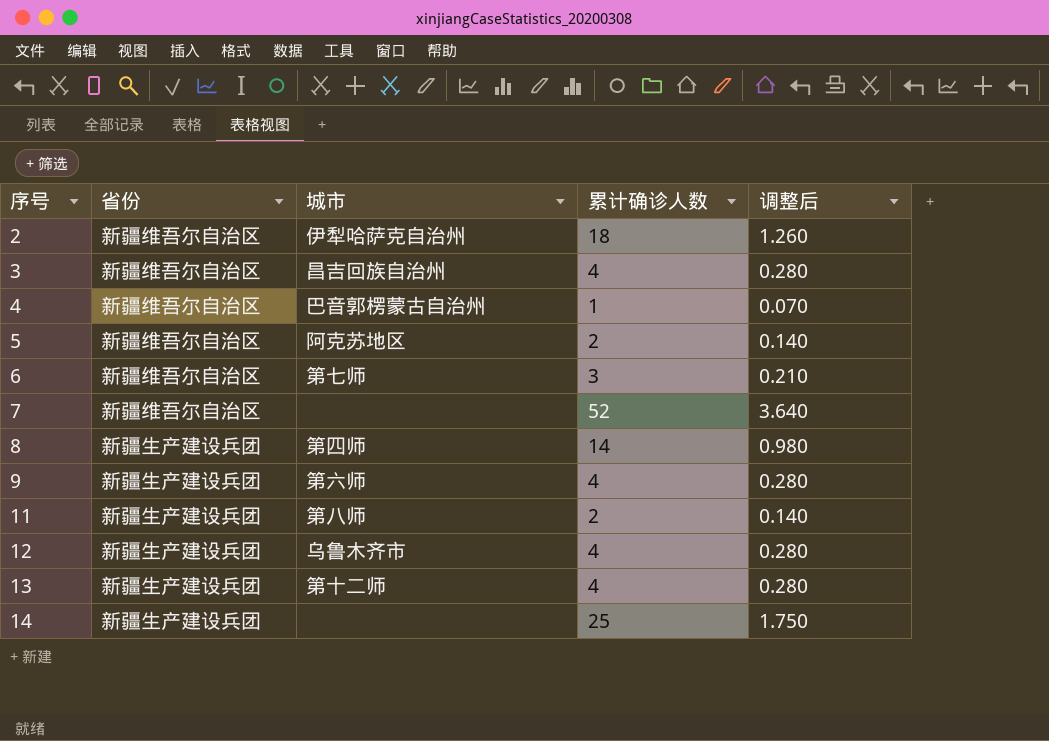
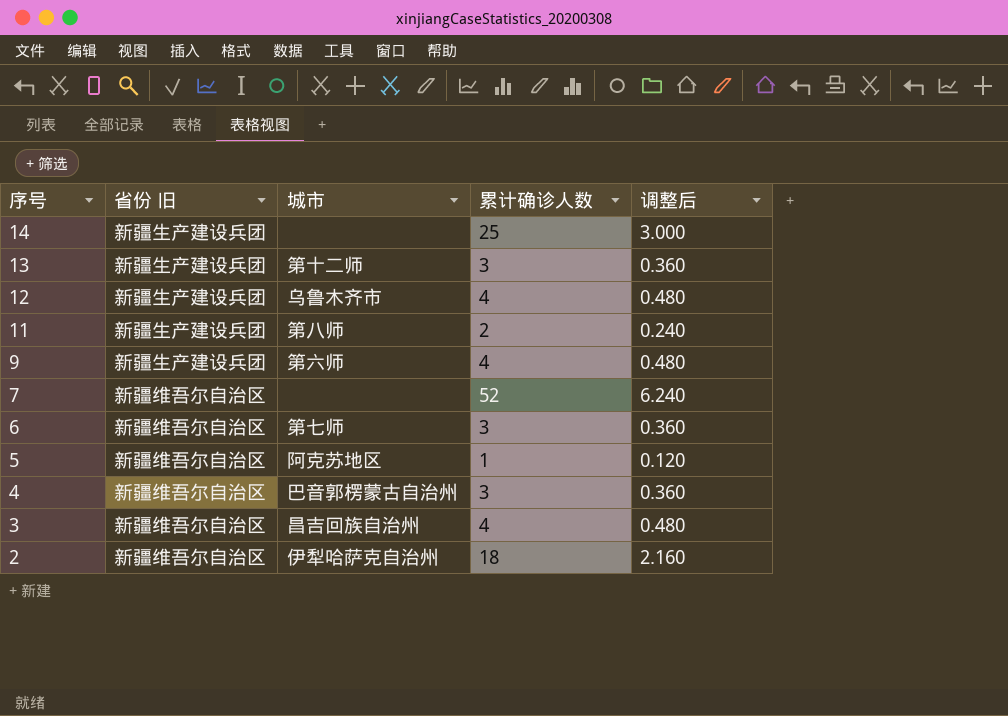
row order: 序号 ascending -> 序号 descending
column name: 省份 -> 省份 旧
column 调整后 | formula: [累计确诊人数] * 0.07 -> [累计确诊人数] * 0.12
row 8: 新疆生产建设兵团 | 第四师 | 14 | 0.980 -> none
13 | 累计确诊人数: 4 -> 3
5 | 累计确诊人数: 2 -> 1
4 | 累计确诊人数: 1 -> 3

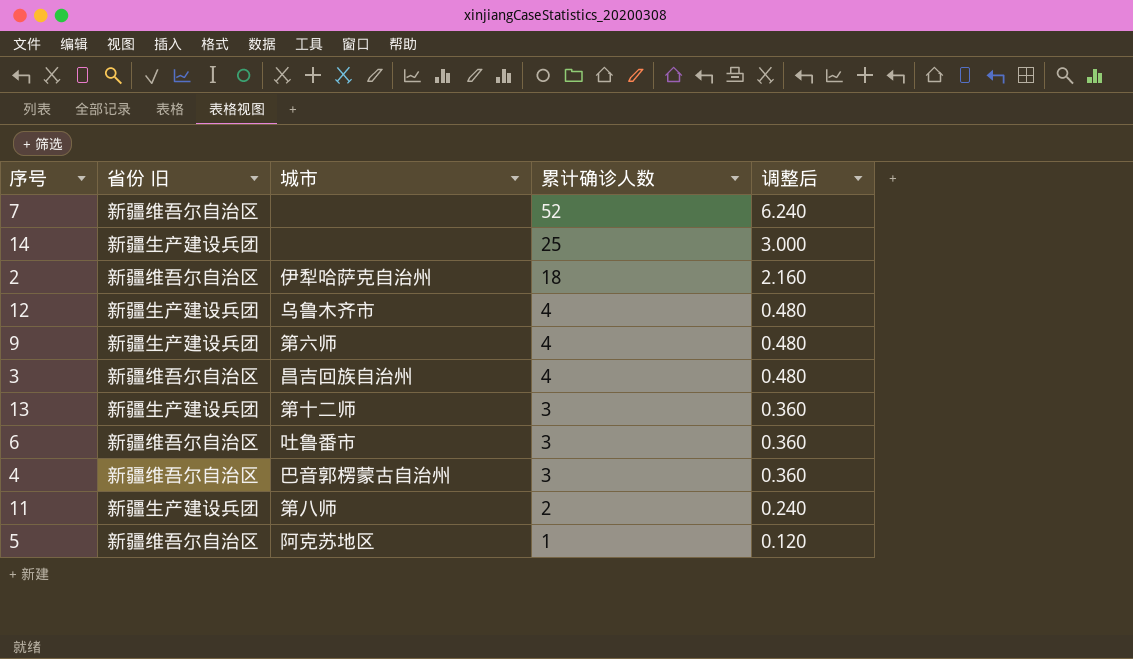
row order: 序号 descending -> 累计确诊人数 descending
6 | 城市: 第七师 -> 吐鲁番市

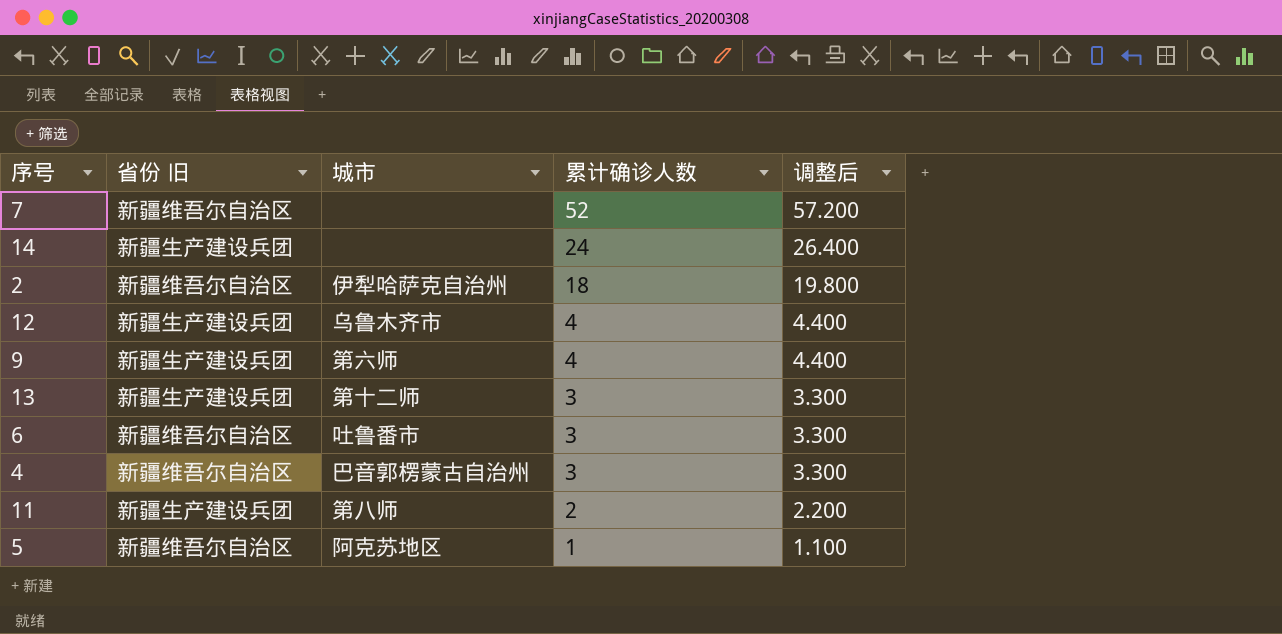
column 调整后 | formula: [累计确诊人数] * 0.12 -> [累计确诊人数] * 1.1
row 3: 新疆维吾尔自治区 | 昌吉回族自治州 | 4 | 0.480 -> none
14 | 累计确诊人数: 25 -> 24

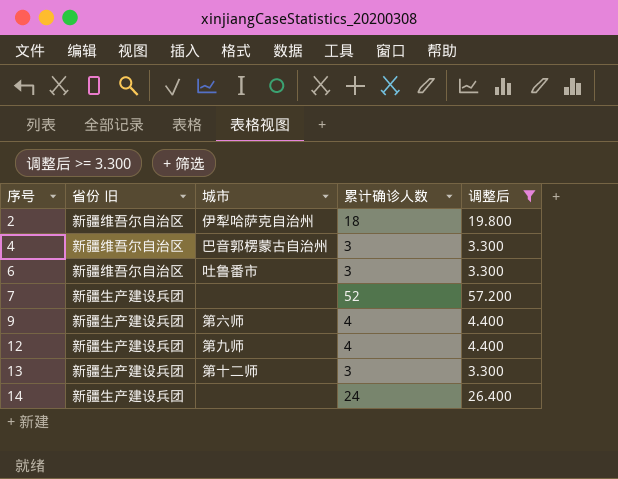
filter: none -> 调整后 >= 3.300
row order: 累计确诊人数 descending -> 序号 ascending
7 | 省份 旧: 新疆维吾尔自治区 -> 新疆生产建设兵团
12 | 城市: 乌鲁木齐市 -> 第九师

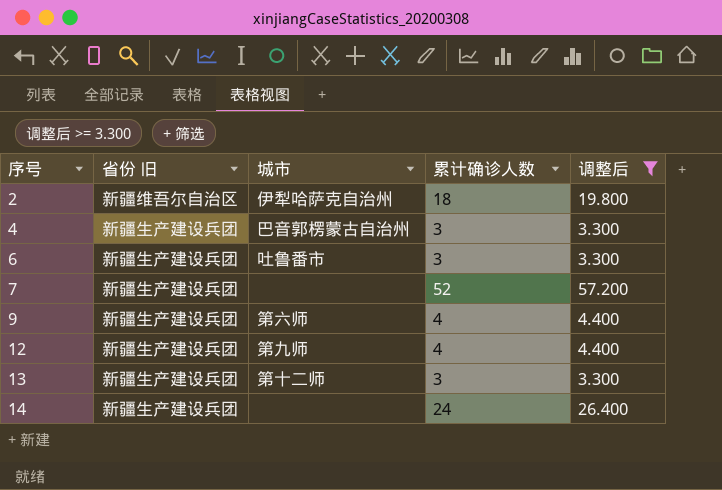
4 | 省份 旧: 新疆维吾尔自治区 -> 新疆生产建设兵团
6 | 省份 旧: 新疆维吾尔自治区 -> 新疆生产建设兵团

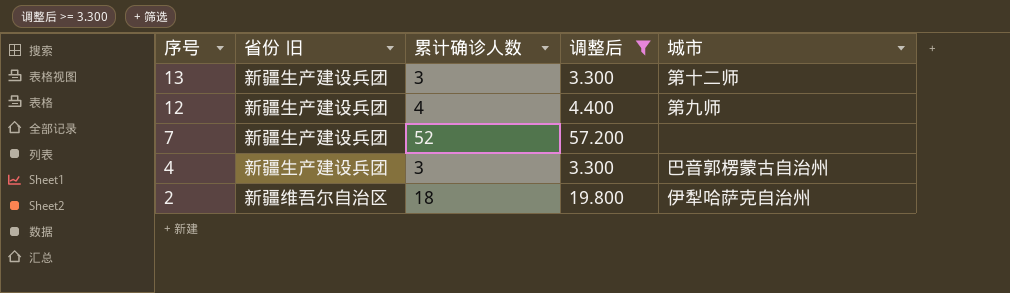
row order: 序号 ascending -> 序号 descending
column 城市 | position: 3 -> 5
row 6: 新疆生产建设兵团 | 吐鲁番市 | 3 | 3.300 -> none
row 9: 新疆生产建设兵团 | 第六师 | 4 | 4.400 -> none
row 14: 新疆生产建设兵团 | none | 24 | 26.400 -> none

